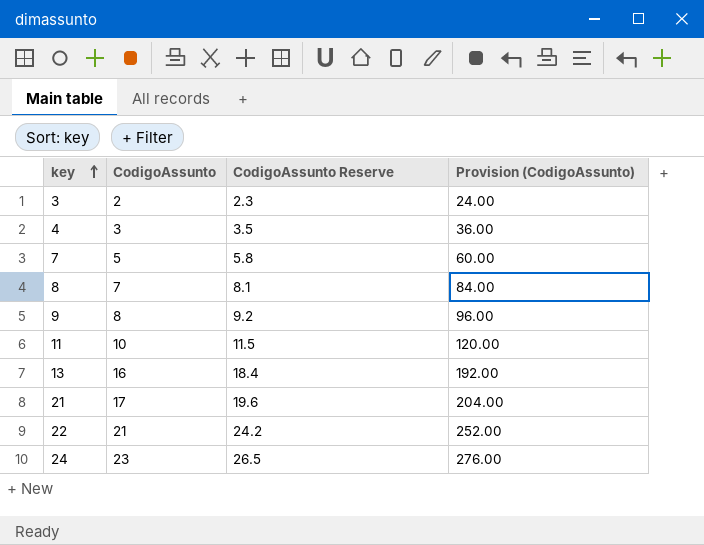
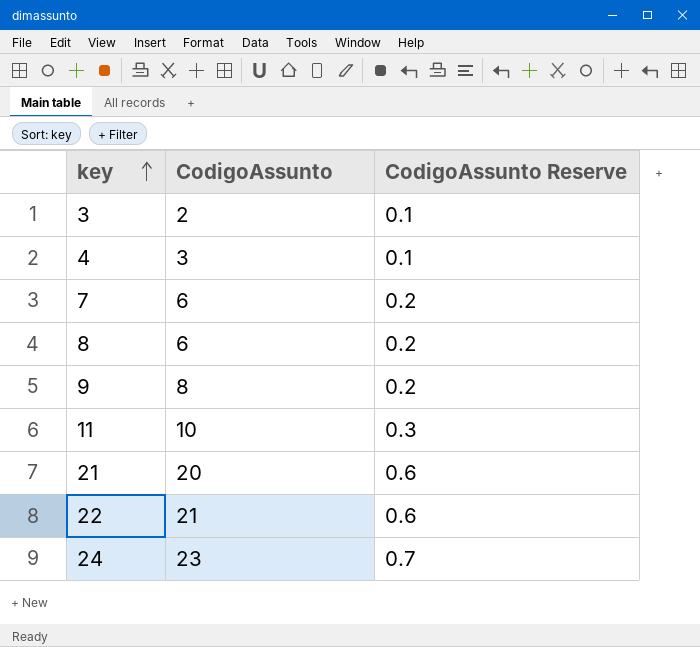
column Provision (CodigoAssunto) | formula: [CodigoAssunto] * 12 -> none
column CodigoAssunto Reserve | formula: [CodigoAssunto] * 1.15 -> [CodigoAssunto] * 0.03
row 13: 16 | 18.4 | 192.00 -> none
7 | CodigoAssunto: 5 -> 6
8 | CodigoAssunto: 7 -> 6
21 | CodigoAssunto: 17 -> 20

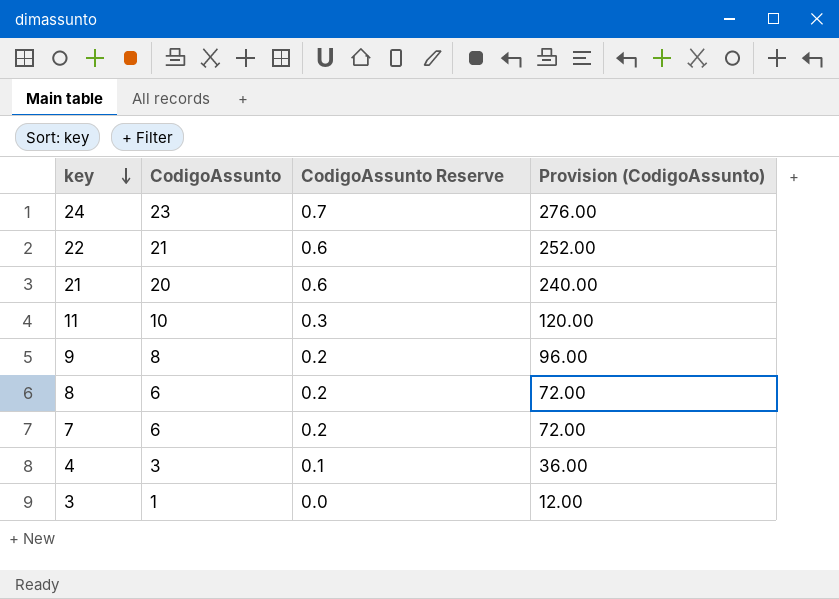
row order: key ascending -> key descending
column Provision (CodigoAssunto) | formula: none -> [CodigoAssunto] * 12
3 | CodigoAssunto: 2 -> 1
3 | CodigoAssunto Reserve: 0.1 -> 0.0

